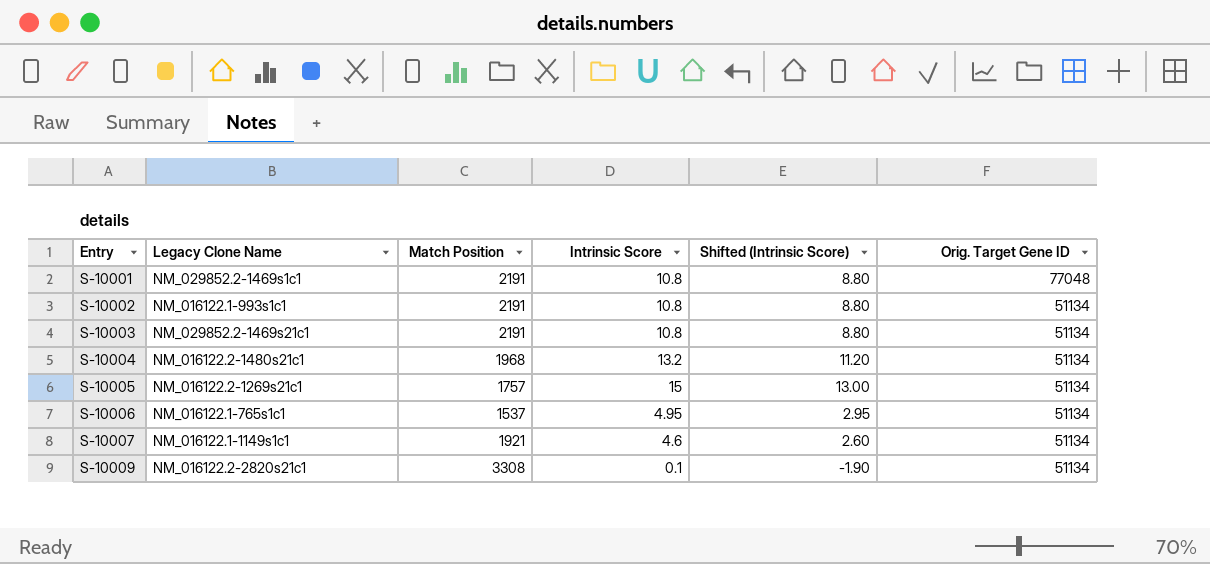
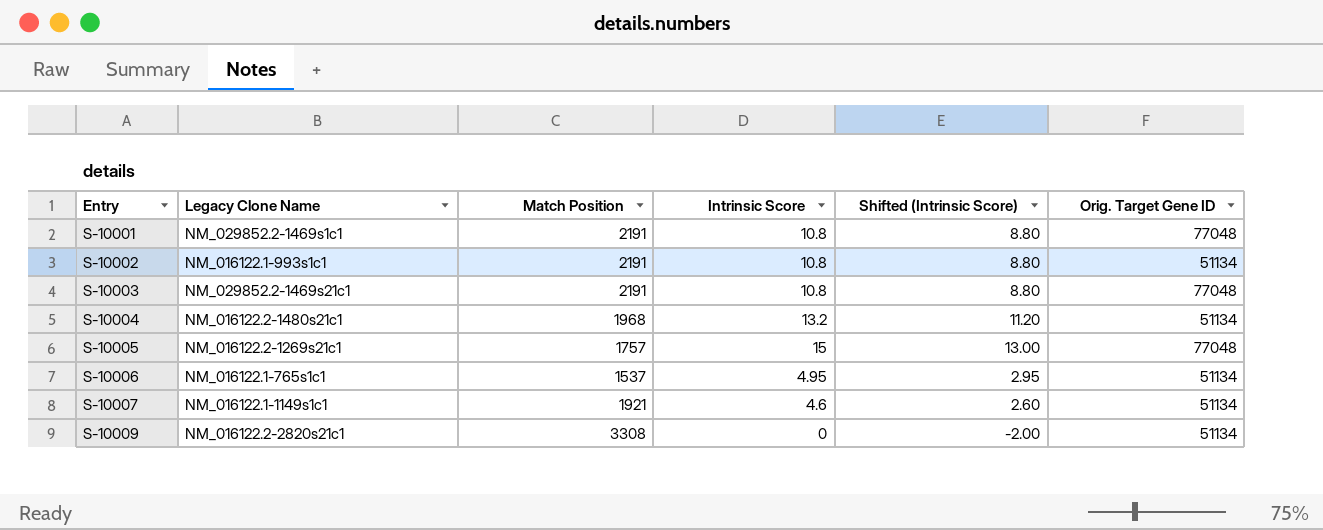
S-10003 | Orig. Target Gene ID: 51134 -> 77048
S-10005 | Orig. Target Gene ID: 51134 -> 77048
S-10009 | Intrinsic Score: 0.1 -> 0
S-10009 | Shifted (Intrinsic Score): -1.90 -> -2.00

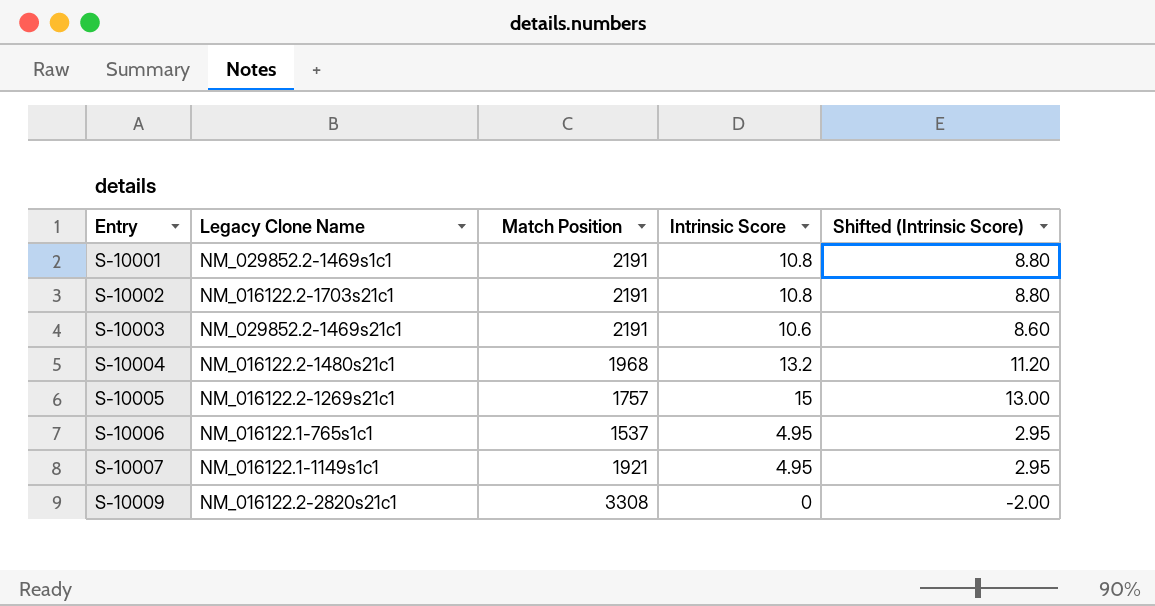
column Orig. Target Gene ID | position: 6 -> none
S-10002 | Legacy Clone Name: NM_016122.1-993s1c1 -> NM_016122.2-1703s21c1
S-10003 | Intrinsic Score: 10.8 -> 10.6
S-10003 | Shifted (Intrinsic Score): 8.80 -> 8.60
S-10007 | Intrinsic Score: 4.6 -> 4.95
S-10007 | Shifted (Intrinsic Score): 2.60 -> 2.95

